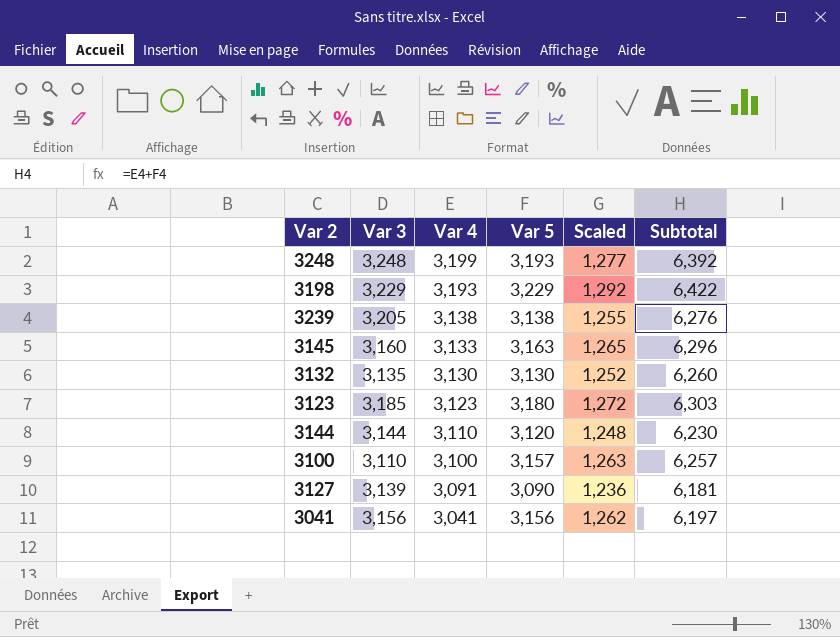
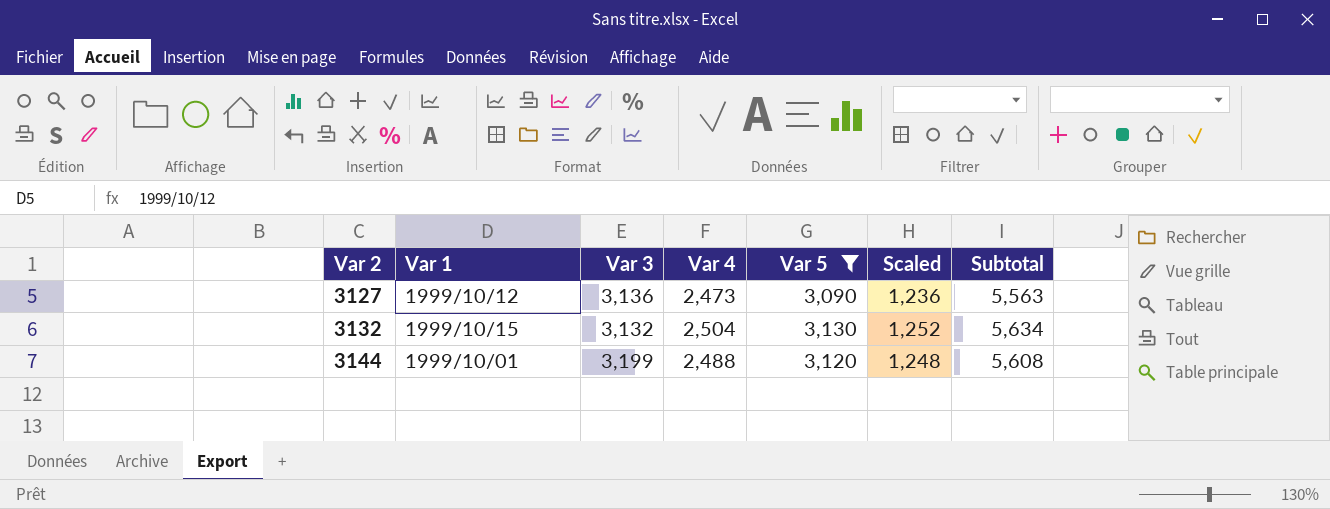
filter: none -> Var 5 <= 3,130
row order: Var 4 descending -> Var 2 ascending
column Var 1 | position: none -> 2
3127 | Var 3: 3,139 -> 3,136
3127 | Var 4: 3,091 -> 2,473
3127 | Subtotal: 6,181 -> 5,563
3132 | Var 3: 3,135 -> 3,132
3132 | Var 4: 3,130 -> 2,504
3132 | Subtotal: 6,260 -> 5,634
3144 | Var 3: 3,144 -> 3,199
3144 | Var 4: 3,110 -> 2,488
3144 | Subtotal: 6,230 -> 5,608

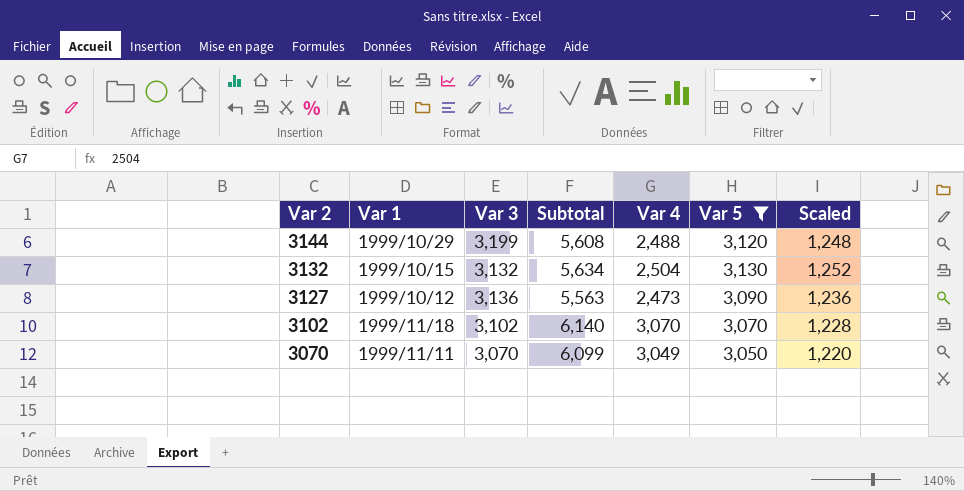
row order: Var 2 ascending -> Var 2 descending
column Subtotal | position: 7 -> 4
3144 | Var 1: 1999/10/01 -> 1999/10/29
row 3102: none -> 1999/11/18 | 3,102 | 6,140 | 3,070 | 3,070 | 1,228
row 3070: none -> 1999/11/11 | 3,070 | 6,099 | 3,049 | 3,050 | 1,220

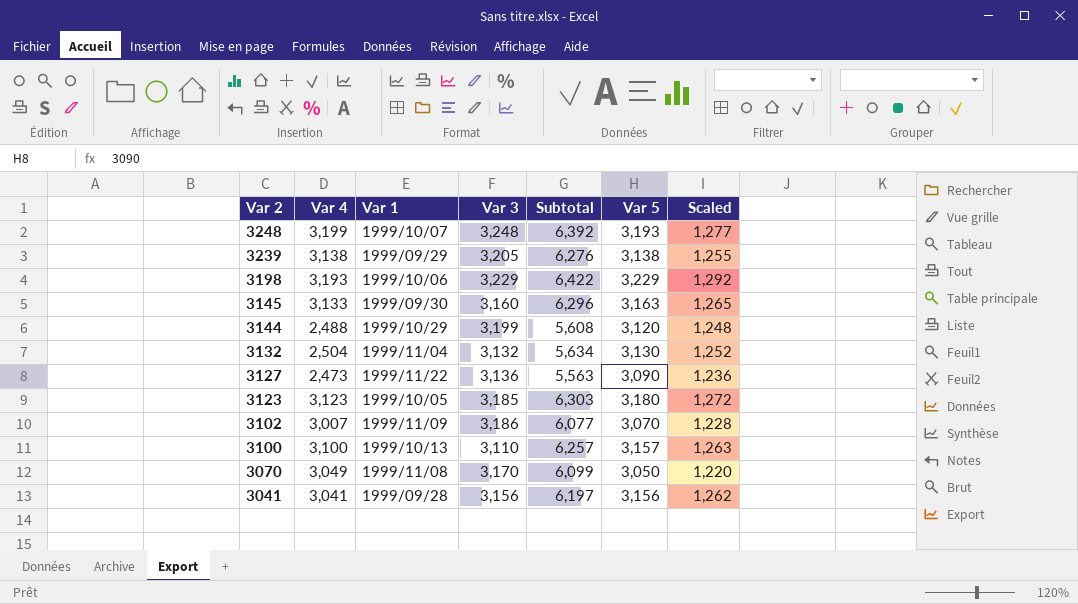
filter: Var 5 <= 3,130 -> none
column Var 4 | position: 5 -> 2
3132 | Var 1: 1999/10/15 -> 1999/11/04
3127 | Var 1: 1999/10/12 -> 1999/11/22
3102 | Var 4: 3,070 -> 3,007
3102 | Var 1: 1999/11/18 -> 1999/11/09
3102 | Var 3: 3,102 -> 3,186
3102 | Subtotal: 6,140 -> 6,077
3070 | Var 1: 1999/11/11 -> 1999/11/08
3070 | Var 3: 3,070 -> 3,170

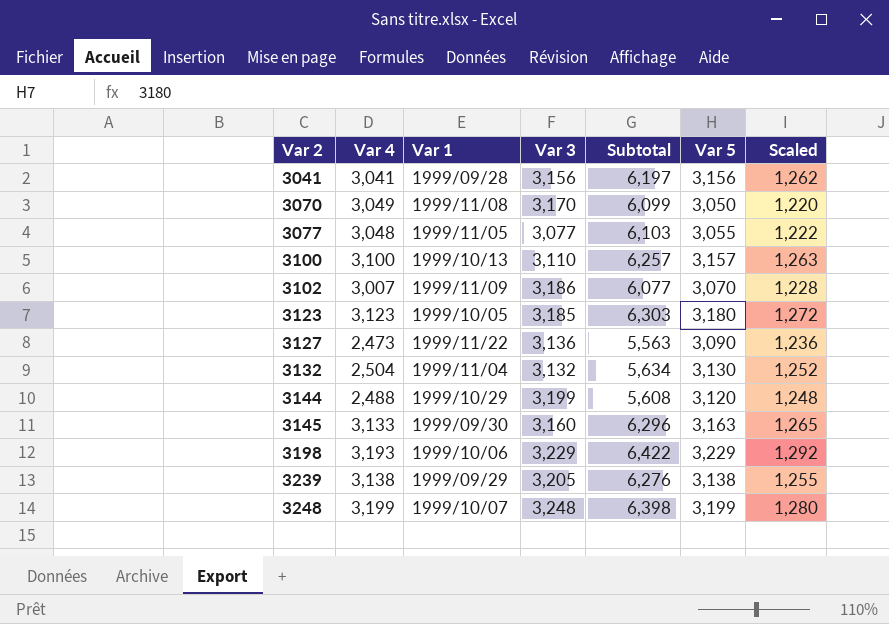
row order: Var 2 descending -> Var 2 ascending
row 3077: none -> 3,048 | 1999/11/05 | 3,077 | 6,103 | 3,055 | 1,222
3248 | Subtotal: 6,392 -> 6,398
3248 | Var 5: 3,193 -> 3,199
3248 | Scaled: 1,277 -> 1,280

